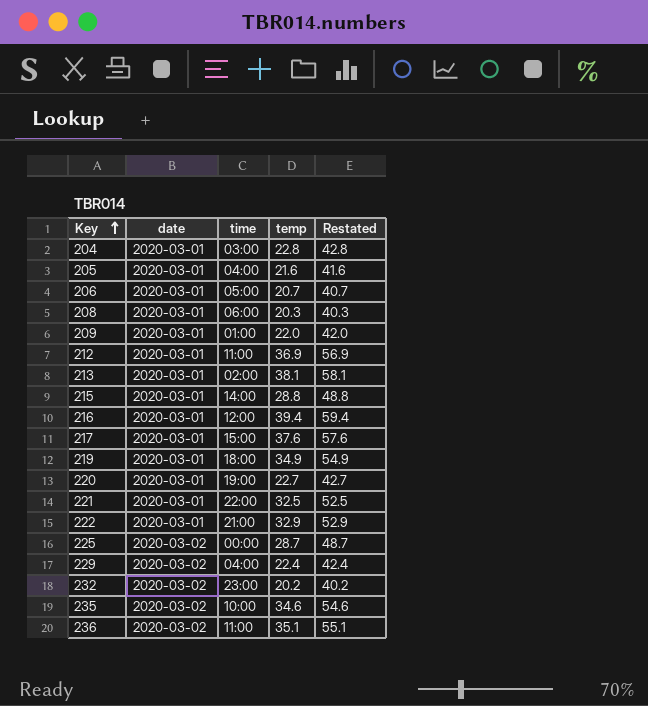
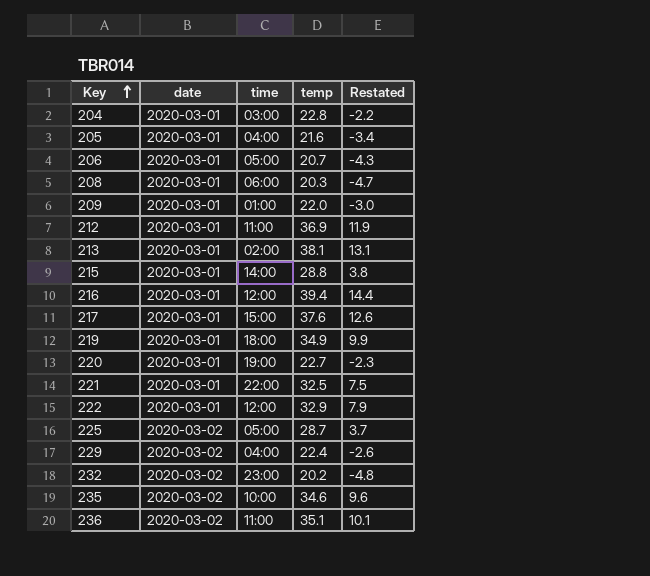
column Restated | formula: [temp] + 20 -> [temp] - 25
222 | time: 21:00 -> 12:00
225 | time: 00:00 -> 05:00

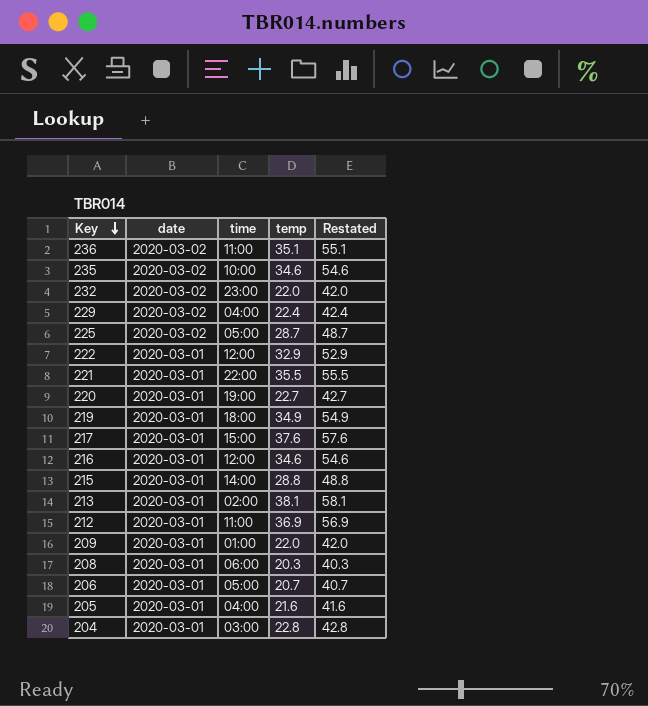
row order: Key ascending -> Key descending
column Restated | formula: [temp] - 25 -> [temp] + 20
232 | temp: 20.2 -> 22.0
221 | temp: 32.5 -> 35.5
216 | temp: 39.4 -> 34.6

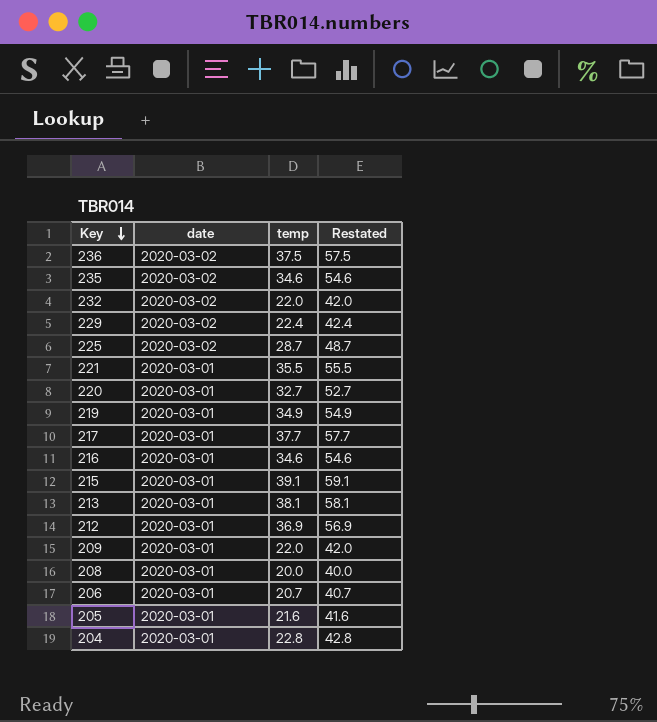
column time | position: 3 -> none
row 222: 2020-03-01 | 12:00 | 32.9 | 52.9 -> none
236 | temp: 35.1 -> 37.5
236 | Restated: 55.1 -> 57.5
220 | temp: 22.7 -> 32.7
220 | Restated: 42.7 -> 52.7
217 | temp: 37.6 -> 37.7
217 | Restated: 57.6 -> 57.7
215 | temp: 28.8 -> 39.1
215 | Restated: 48.8 -> 59.1
208 | temp: 20.3 -> 20.0
208 | Restated: 40.3 -> 40.0

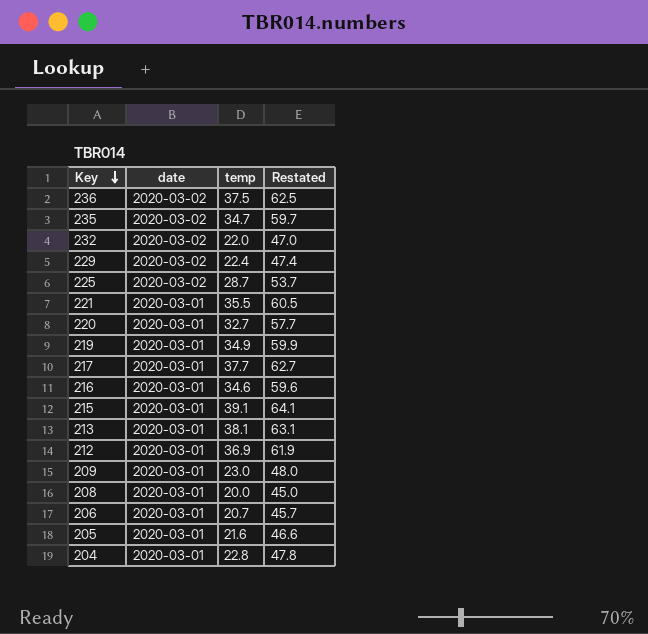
column Restated | formula: [temp] + 20 -> [temp] + 25
235 | temp: 34.6 -> 34.7
209 | temp: 22.0 -> 23.0

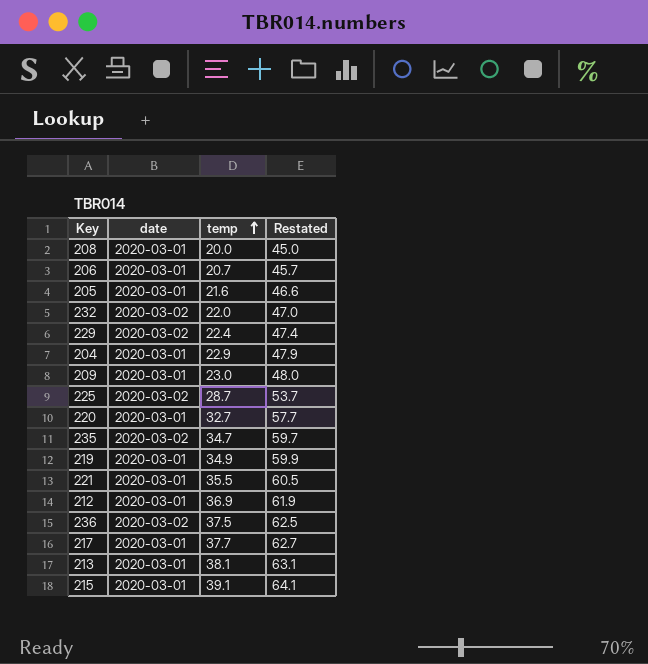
row order: Key descending -> temp ascending
row 216: 2020-03-01 | 34.6 | 59.6 -> none
204 | temp: 22.8 -> 22.9
204 | Restated: 47.8 -> 47.9

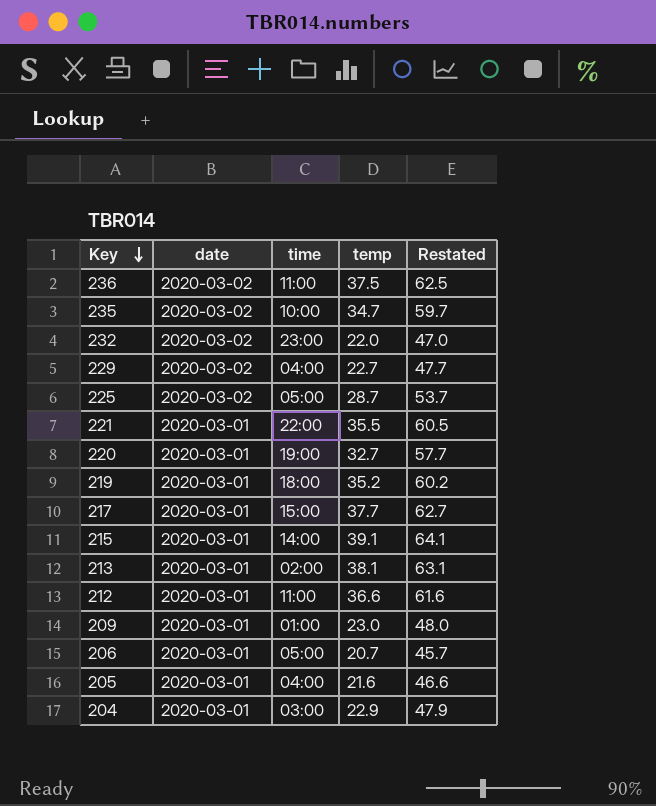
row order: temp ascending -> Key descending
column time | position: none -> 3
row 208: 2020-03-01 | 20.0 | 45.0 -> none
229 | temp: 22.4 -> 22.7
229 | Restated: 47.4 -> 47.7
219 | temp: 34.9 -> 35.2
219 | Restated: 59.9 -> 60.2
212 | temp: 36.9 -> 36.6
212 | Restated: 61.9 -> 61.6

